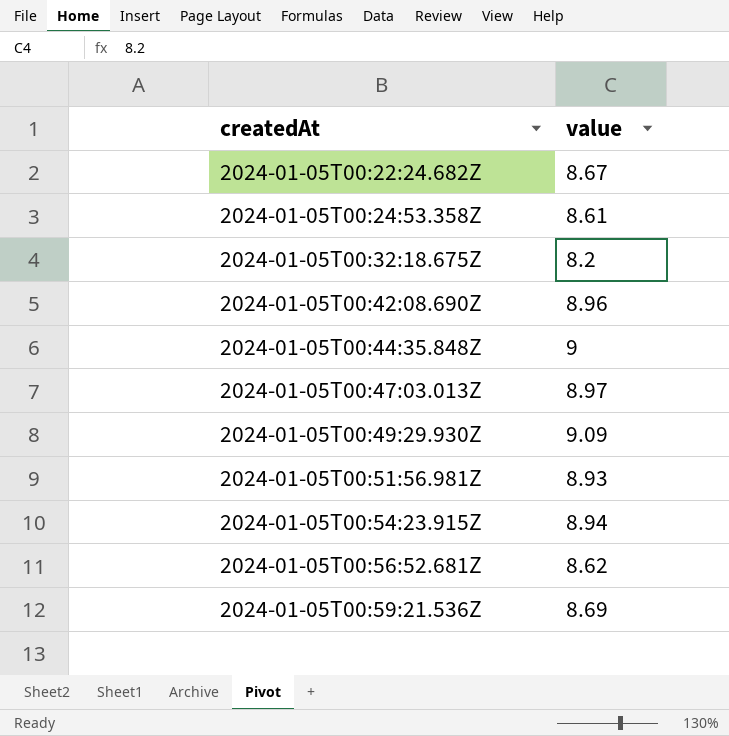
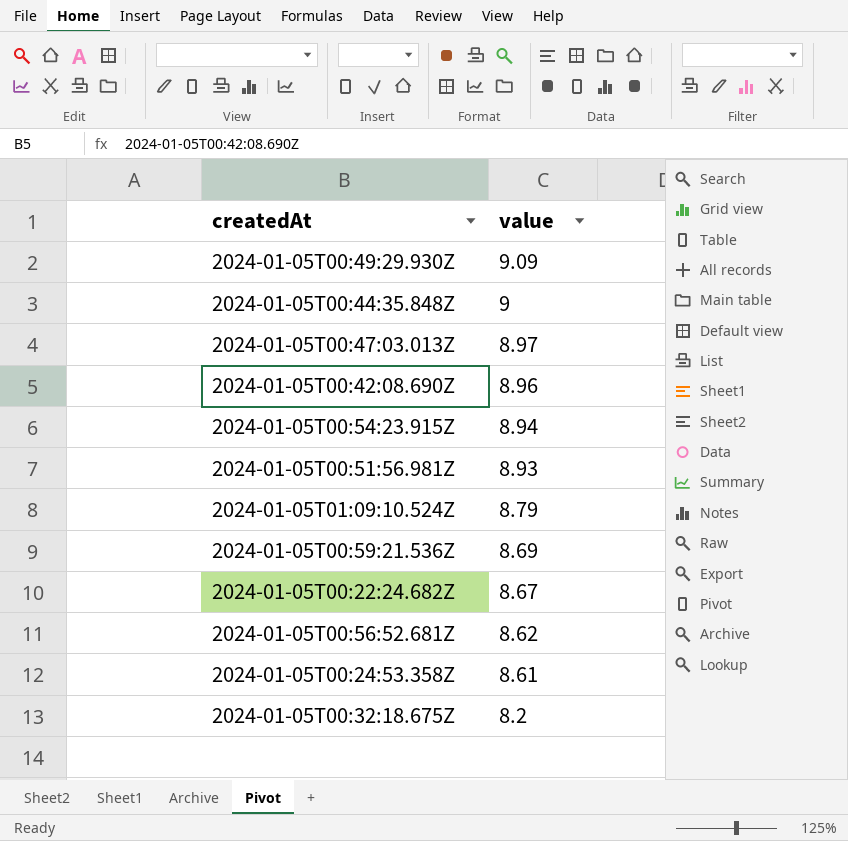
row order: createdAt ascending -> value descending
row 2024-01-05T01:09:10.524Z: none -> 8.79

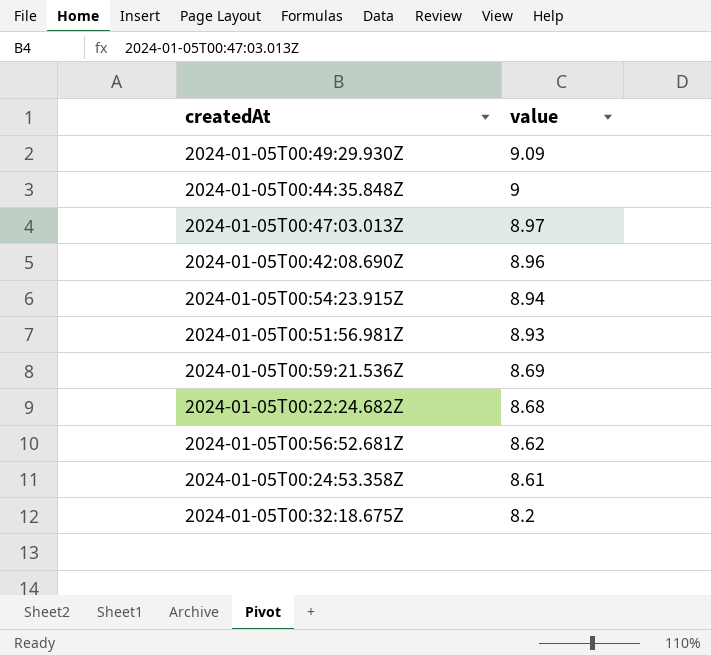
row 2024-01-05T01:09:10.524Z: 8.79 -> none
2024-01-05T00:22:24.682Z | value: 8.67 -> 8.68

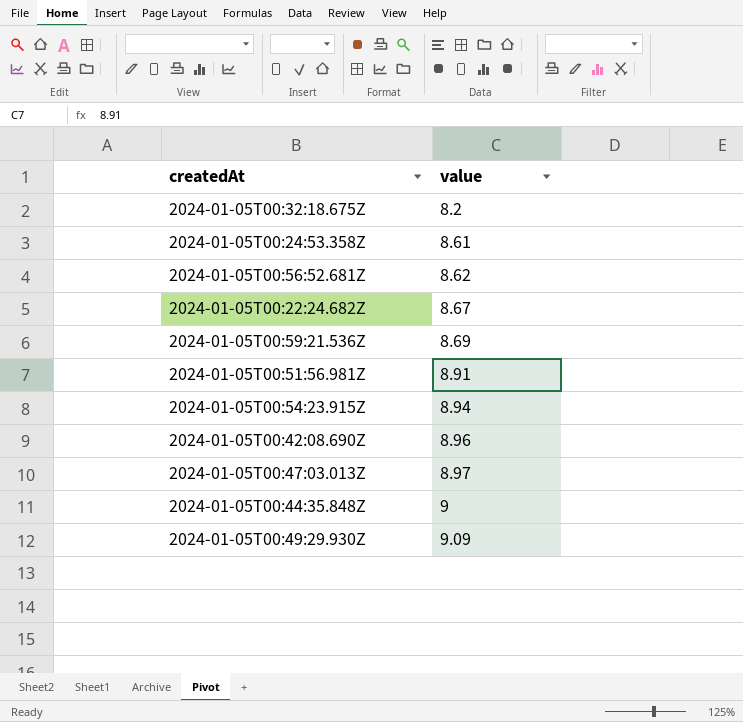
row order: value descending -> value ascending
2024-01-05T00:22:24.682Z | value: 8.68 -> 8.67
2024-01-05T00:51:56.981Z | value: 8.93 -> 8.91

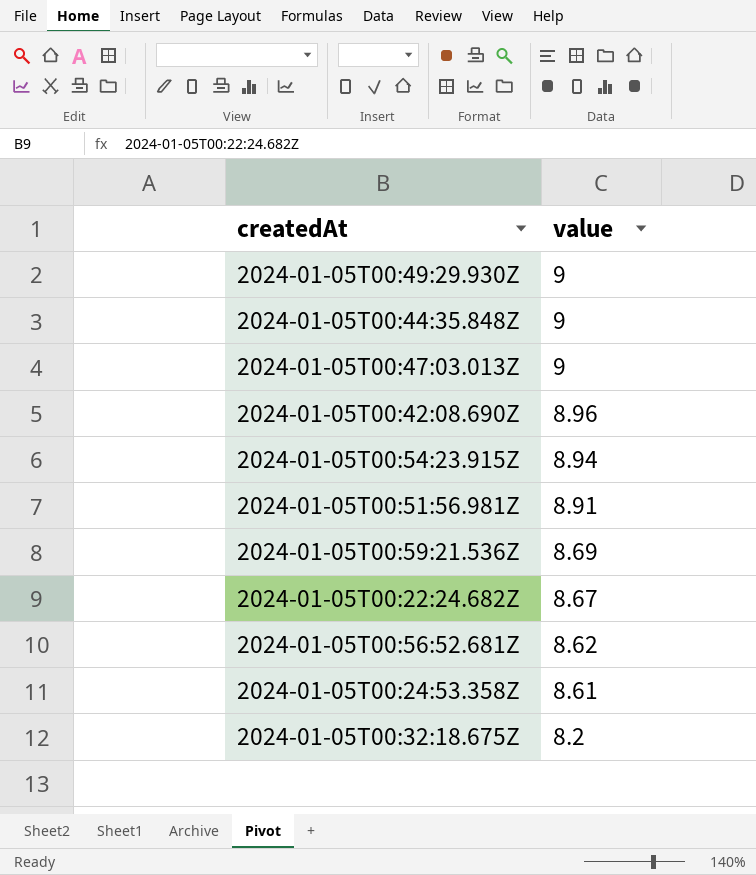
row order: value ascending -> value descending
2024-01-05T00:49:29.930Z | value: 9.09 -> 9
2024-01-05T00:47:03.013Z | value: 8.97 -> 9

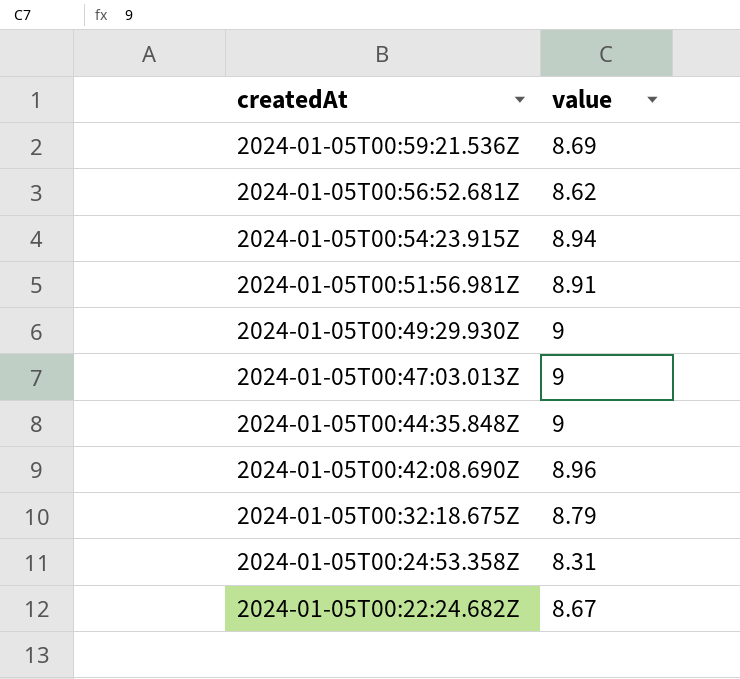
row order: value descending -> createdAt descending
2024-01-05T00:32:18.675Z | value: 8.2 -> 8.79
2024-01-05T00:24:53.358Z | value: 8.61 -> 8.31

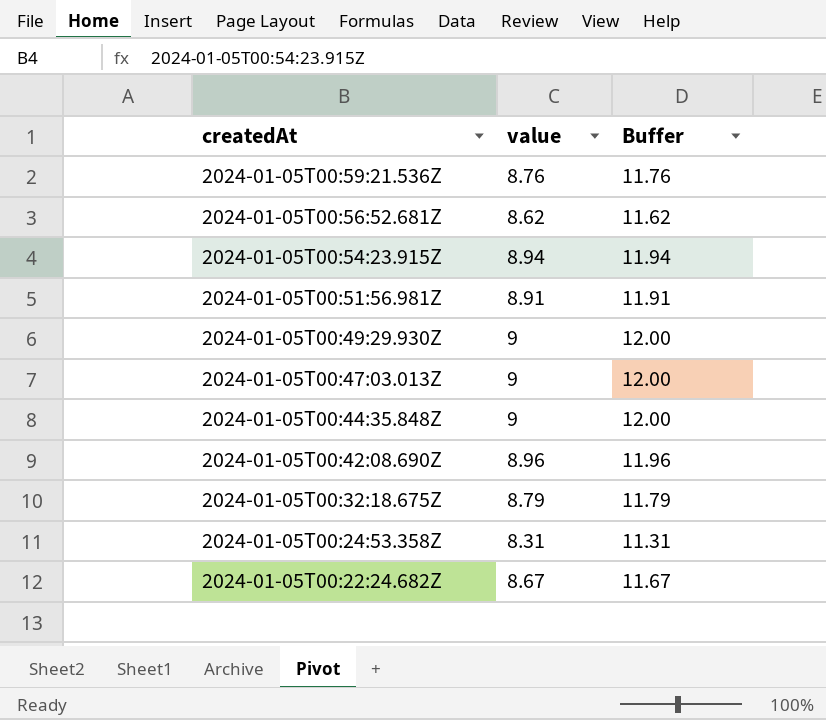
column Buffer | formula: none -> [value] + 3
2024-01-05T00:59:21.536Z | value: 8.69 -> 8.76

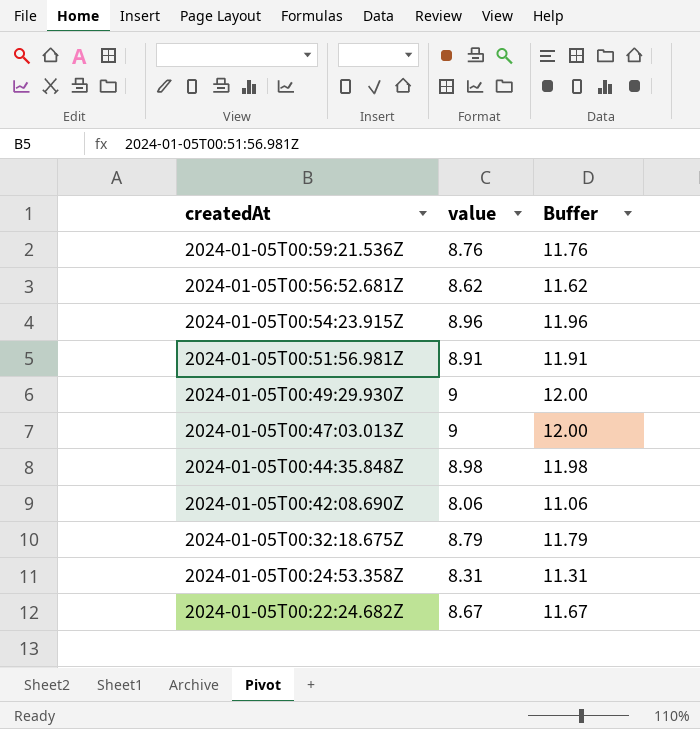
2024-01-05T00:54:23.915Z | value: 8.94 -> 8.96
2024-01-05T00:54:23.915Z | Buffer: 11.94 -> 11.96
2024-01-05T00:44:35.848Z | value: 9 -> 8.98
2024-01-05T00:44:35.848Z | Buffer: 12.00 -> 11.98
2024-01-05T00:42:08.690Z | value: 8.96 -> 8.06
2024-01-05T00:42:08.690Z | Buffer: 11.96 -> 11.06

